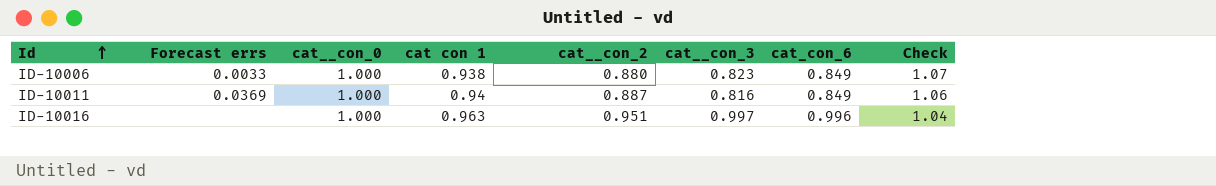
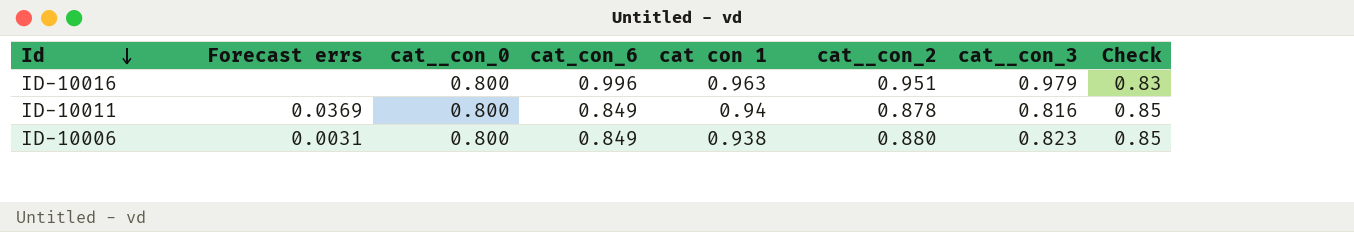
row order: Id ascending -> Id descending
column cat_con_6 | position: 7 -> 4
ID-10016 | cat__con_0: 1.000 -> 0.800
ID-10016 | cat__con_3: 0.997 -> 0.979
ID-10016 | Check: 1.04 -> 0.83
ID-10011 | cat__con_0: 1.000 -> 0.800
ID-10011 | cat__con_2: 0.887 -> 0.878
ID-10011 | Check: 1.06 -> 0.85
ID-10006 | Forecast errs: 0.0033 -> 0.0031
ID-10006 | cat__con_0: 1.000 -> 0.800
ID-10006 | Check: 1.07 -> 0.85

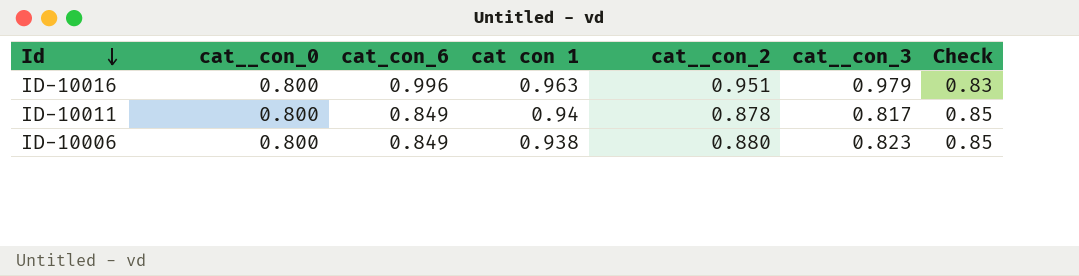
column Forecast errs | position: 2 -> none
ID-10011 | cat__con_3: 0.816 -> 0.817

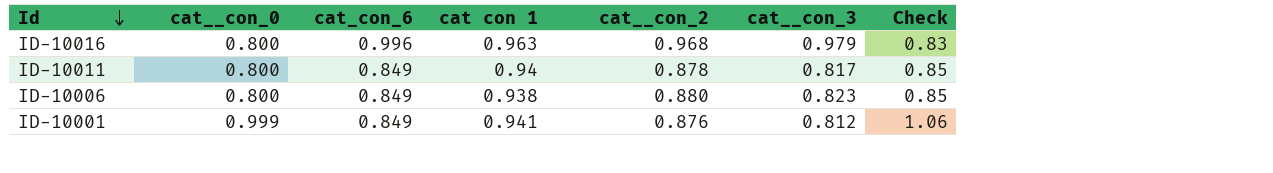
ID-10016 | cat__con_2: 0.951 -> 0.968
row ID-10001: none -> 0.999 | 0.849 | 0.941 | 0.876 | 0.812 | 1.06

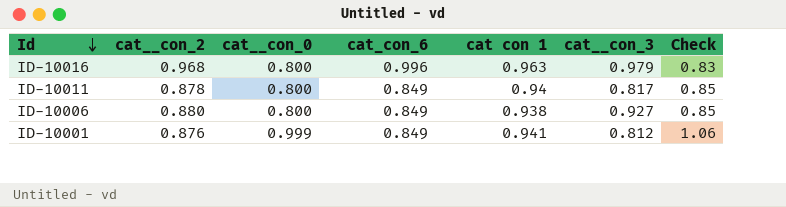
column cat__con_2 | position: 5 -> 2
ID-10006 | cat__con_3: 0.823 -> 0.927

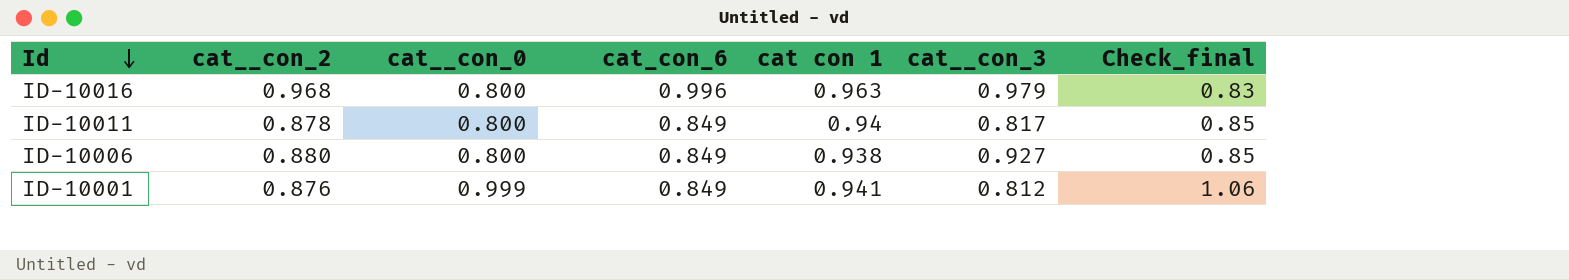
column name: Check -> Check_final

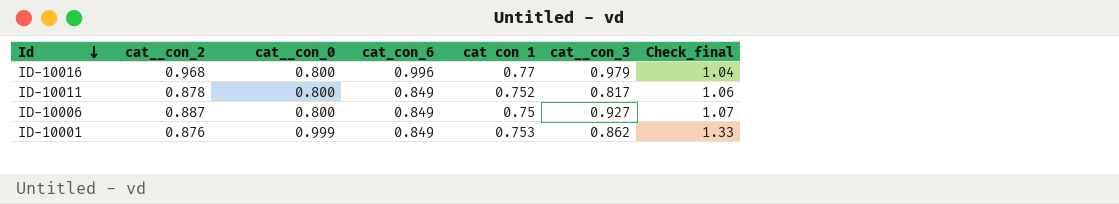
ID-10016 | cat con 1: 0.963 -> 0.77
ID-10016 | Check_final: 0.83 -> 1.04
ID-10011 | cat con 1: 0.94 -> 0.752
ID-10011 | Check_final: 0.85 -> 1.06
ID-10006 | cat__con_2: 0.880 -> 0.887
ID-10006 | cat con 1: 0.938 -> 0.75
ID-10006 | Check_final: 0.85 -> 1.07
ID-10001 | cat con 1: 0.941 -> 0.753
ID-10001 | cat__con_3: 0.812 -> 0.862
ID-10001 | Check_final: 1.06 -> 1.33

